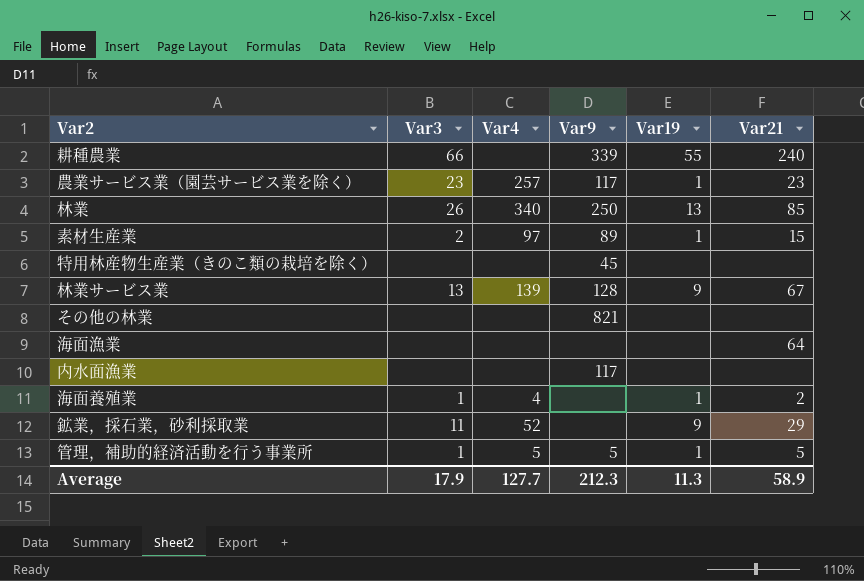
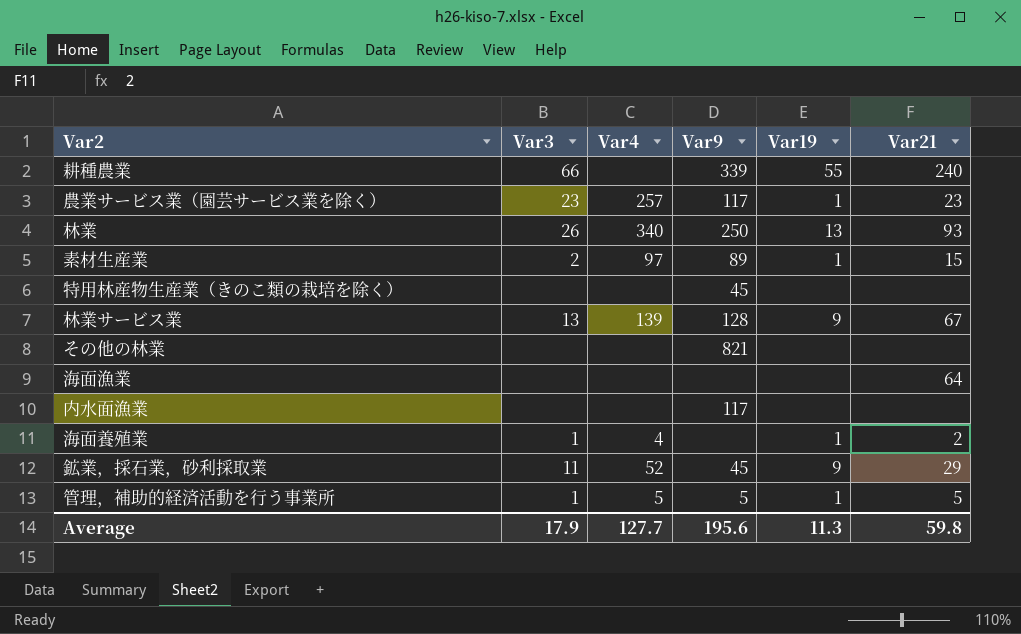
林業 | Var21: 85 -> 93
鉱業，採石業，砂利採取業 | Var9: none -> 45
Average | Var9: 212.3 -> 195.6
Average | Var21: 58.9 -> 59.8

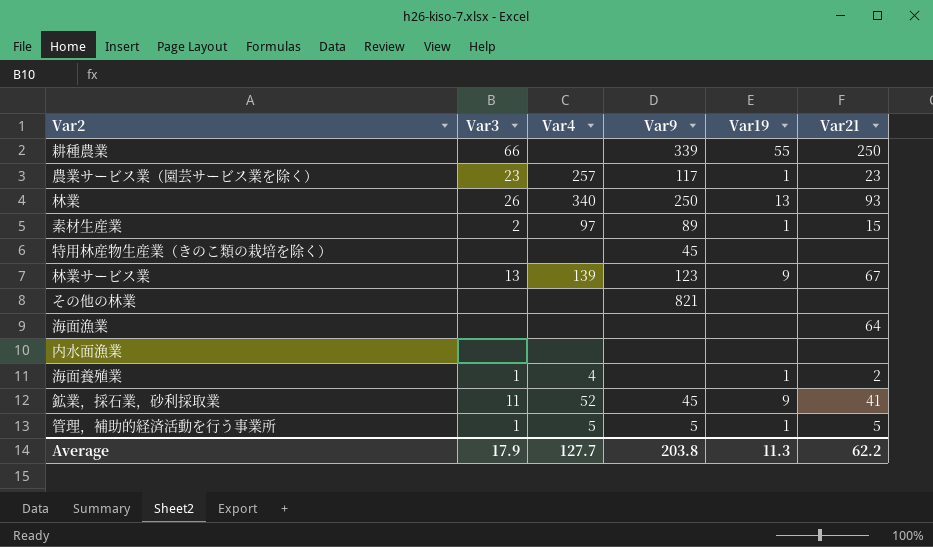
耕種農業 | Var21: 240 -> 250
林業サービス業 | Var9: 128 -> 123
内水面漁業 | Var9: 117 -> none
鉱業，採石業，砂利採取業 | Var21: 29 -> 41
Average | Var9: 195.6 -> 203.8
Average | Var21: 59.8 -> 62.2

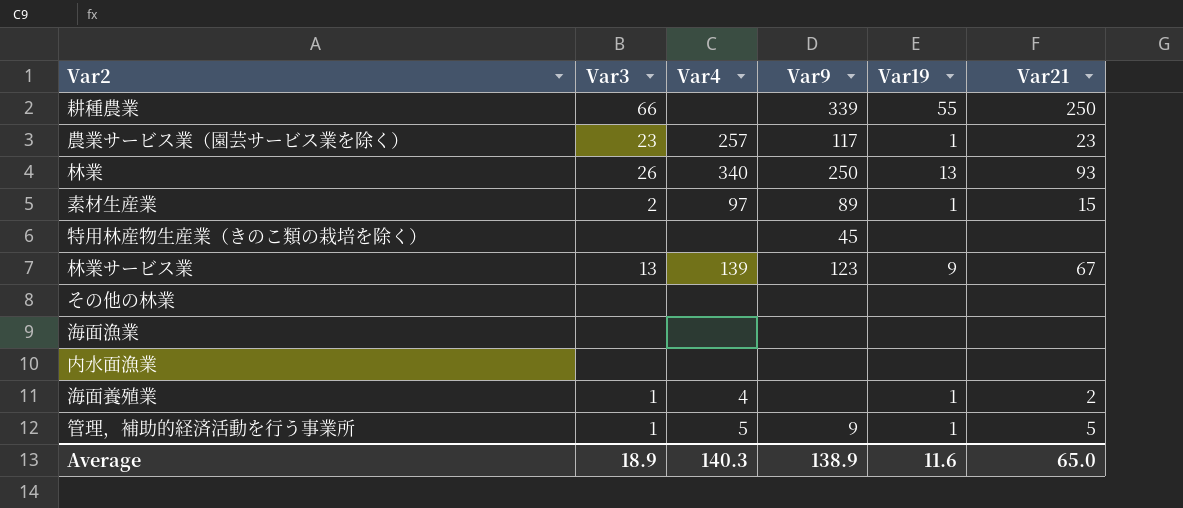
row 鉱業，採石業，砂利採取業: 11 | 52 | 45 | 9 | 41 -> none
その他の林業 | Var9: 821 -> none
海面漁業 | Var21: 64 -> none
管理，補助的経済活動を行う事業所 | Var9: 5 -> 9
Average | Var3: 17.9 -> 18.9
Average | Var4: 127.7 -> 140.3
Average | Var9: 203.8 -> 138.9
Average | Var19: 11.3 -> 11.6
Average | Var21: 62.2 -> 65.0

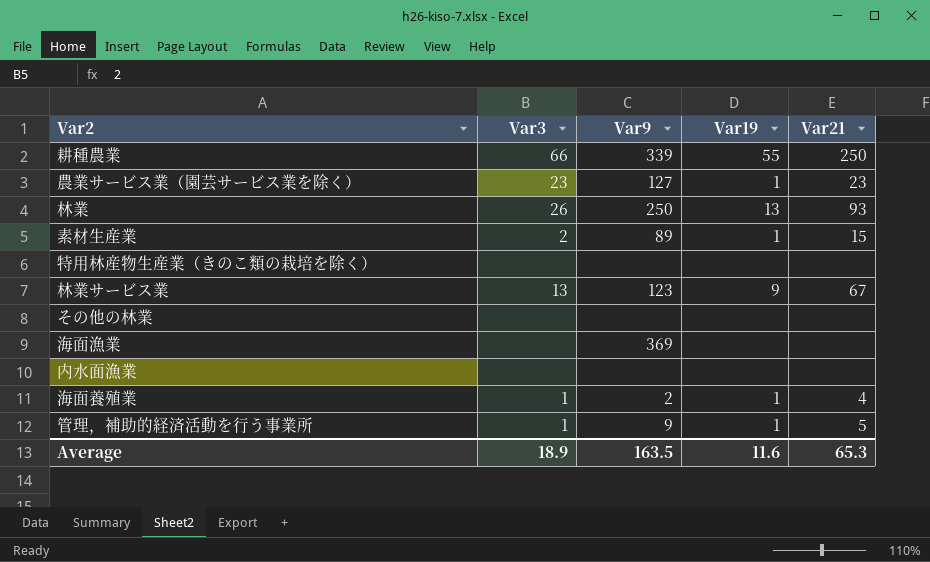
column Var4 | position: 3 -> none
農業サービス業（園芸サービス業を除く） | Var9: 117 -> 127
特用林産物生産業（きのこ類の栽培を除く） | Var9: 45 -> none
海面漁業 | Var9: none -> 369
海面養殖業 | Var9: none -> 2
海面養殖業 | Var21: 2 -> 4
Average | Var9: 138.9 -> 163.5
Average | Var21: 65.0 -> 65.3

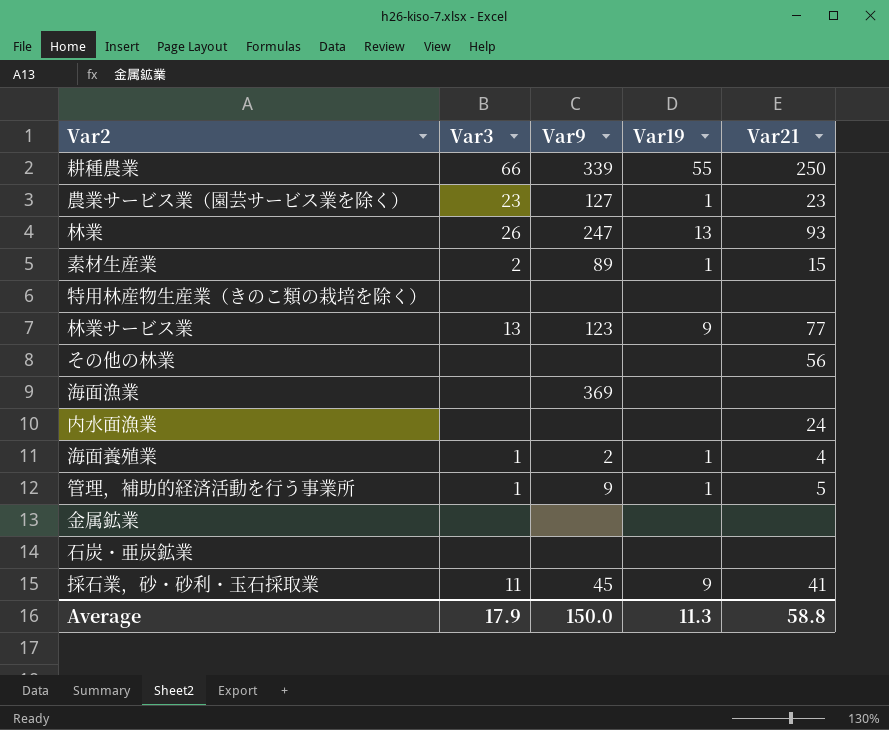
林業 | Var9: 250 -> 247
林業サービス業 | Var21: 67 -> 77
その他の林業 | Var21: none -> 56
内水面漁業 | Var21: none -> 24
row 金属鉱業: none -> none | none | none | none
row 石炭・亜炭鉱業: none -> none | none | none | none
row 採石業，砂・砂利・玉石採取業: none -> 11 | 45 | 9 | 41
Average | Var3: 18.9 -> 17.9
Average | Var9: 163.5 -> 150.0
Average | Var19: 11.6 -> 11.3
Average | Var21: 65.3 -> 58.8

